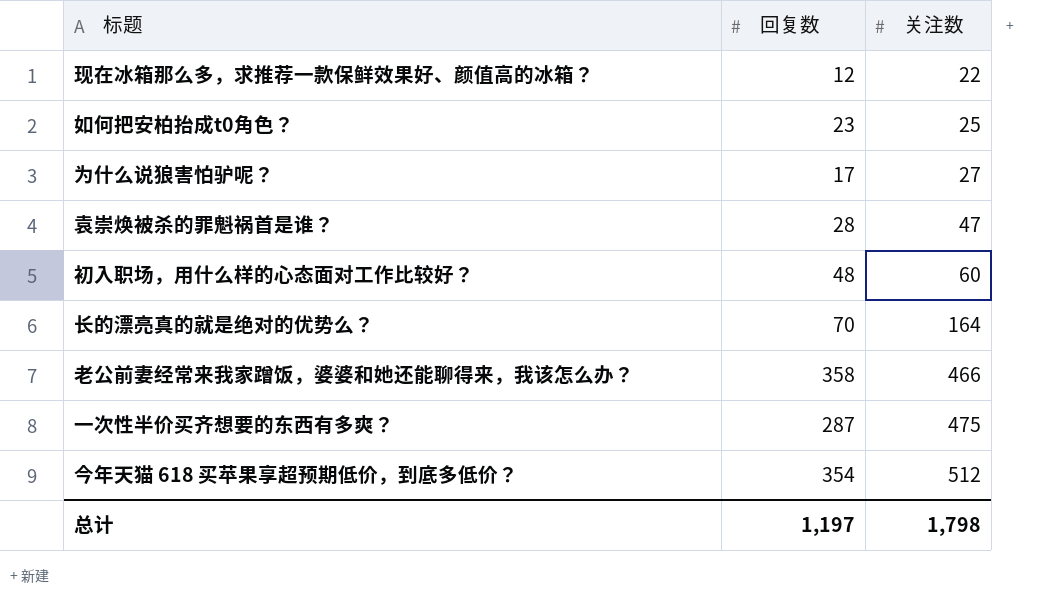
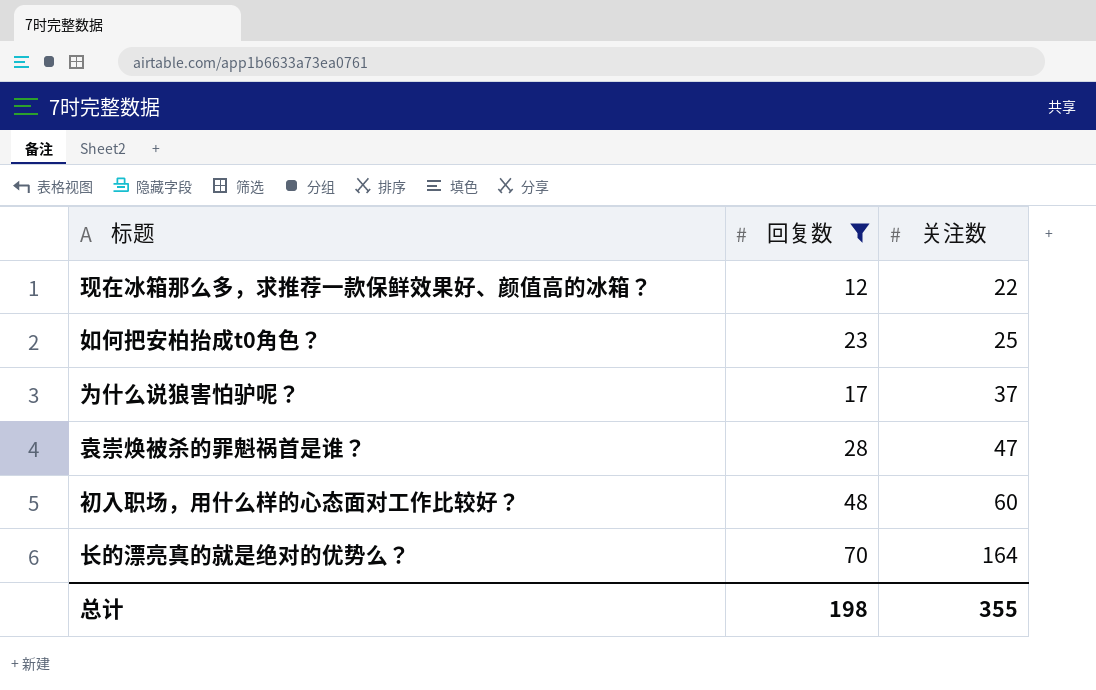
filter: none -> 回复数 <= 70
为什么说狼害怕驴呢？ | 关注数: 27 -> 37
总计 | 回复数: 1,197 -> 198
总计 | 关注数: 1,798 -> 355

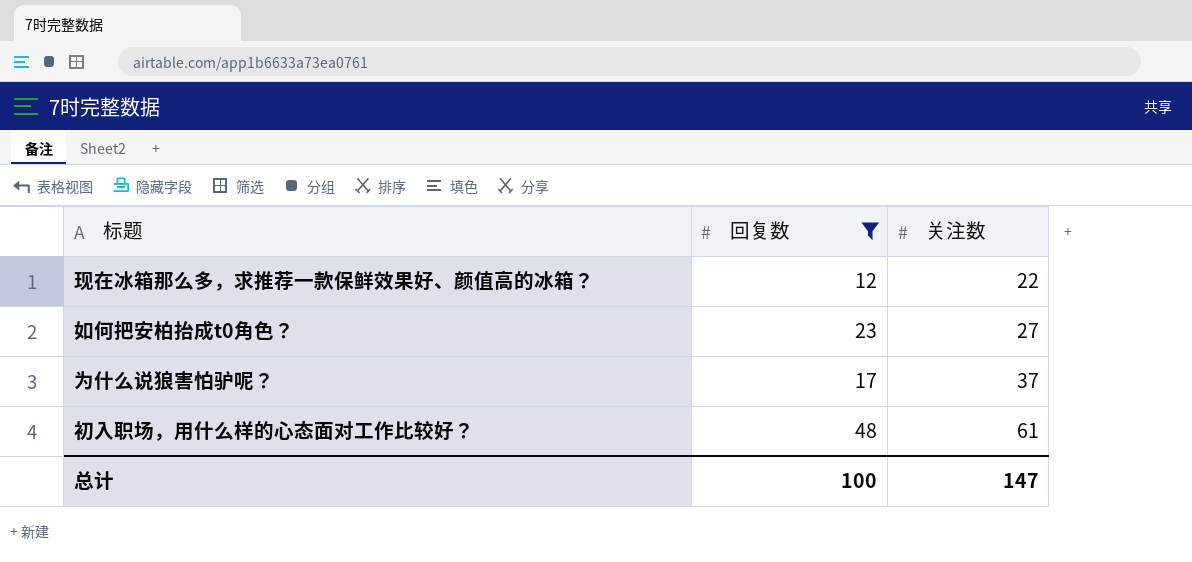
row 袁崇焕被杀的罪魁祸首是谁？: 28 | 47 -> none
row 长的漂亮真的就是绝对的优势么？: 70 | 164 -> none
如何把安柏抬成t0角色？ | 关注数: 25 -> 27
初入职场，用什么样的心态面对工作比较好？ | 关注数: 60 -> 61
总计 | 回复数: 198 -> 100
总计 | 关注数: 355 -> 147

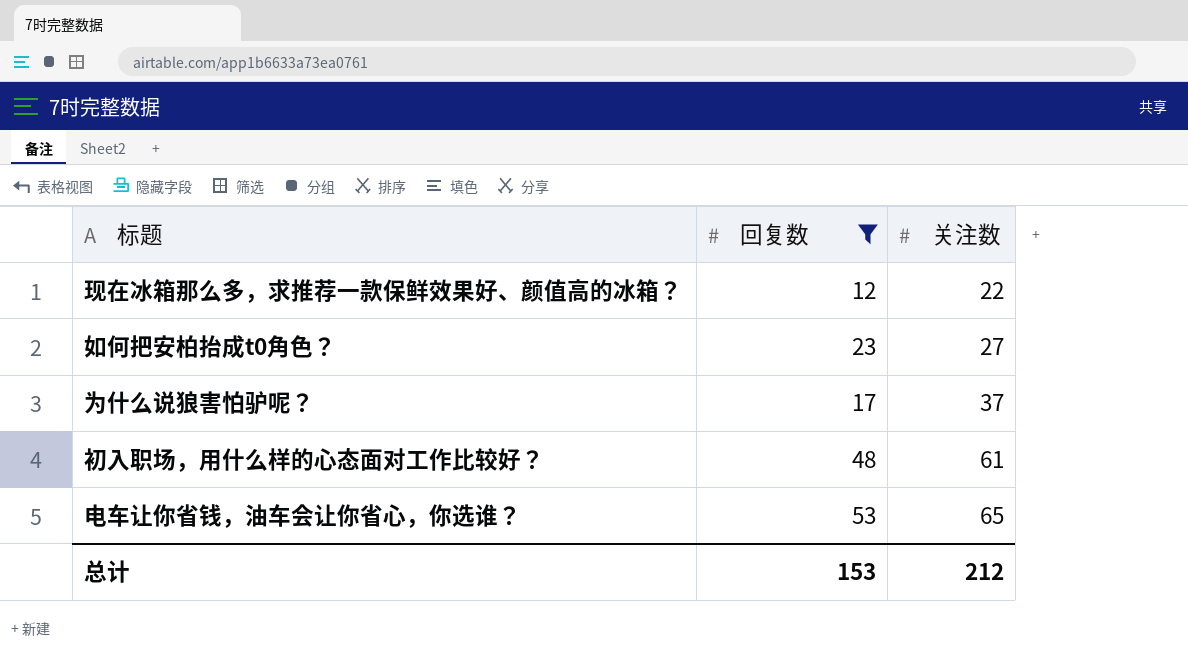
row 电车让你省钱，油车会让你省心，你选谁？: none -> 53 | 65
总计 | 回复数: 100 -> 153
总计 | 关注数: 147 -> 212

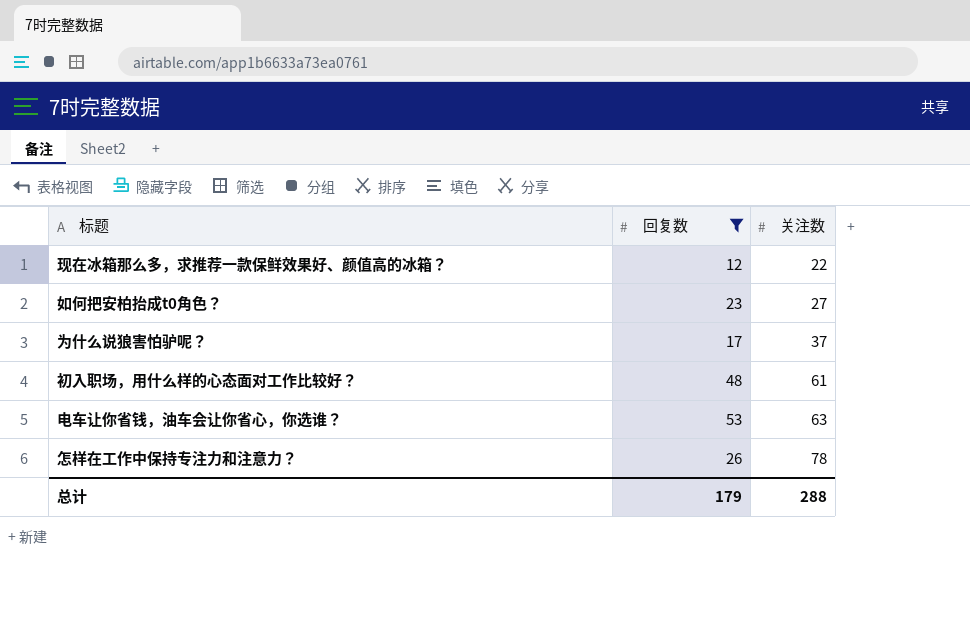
电车让你省钱，油车会让你省心，你选谁？ | 关注数: 65 -> 63
row 怎样在工作中保持专注力和注意力？: none -> 26 | 78
总计 | 回复数: 153 -> 179
总计 | 关注数: 212 -> 288

